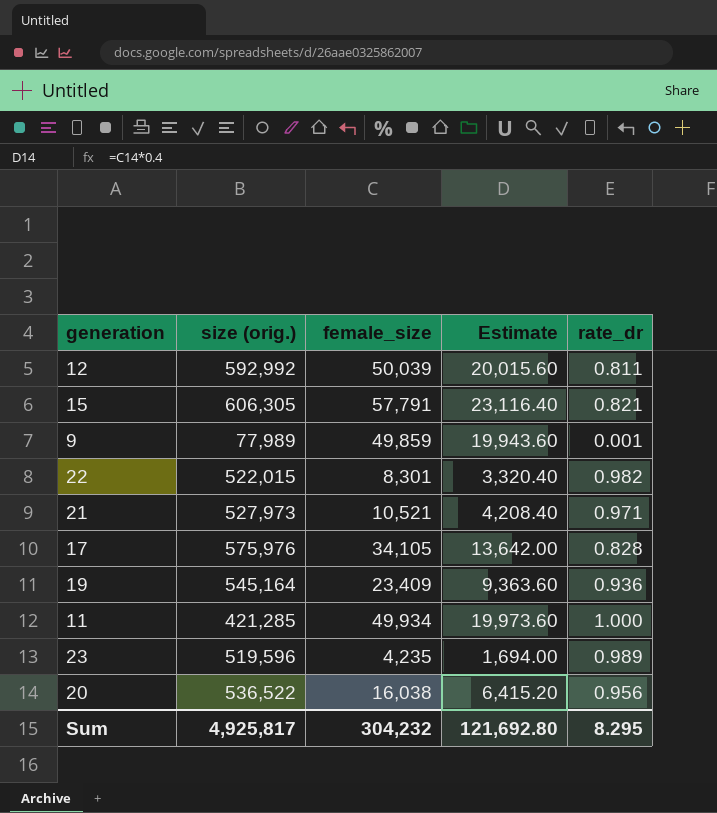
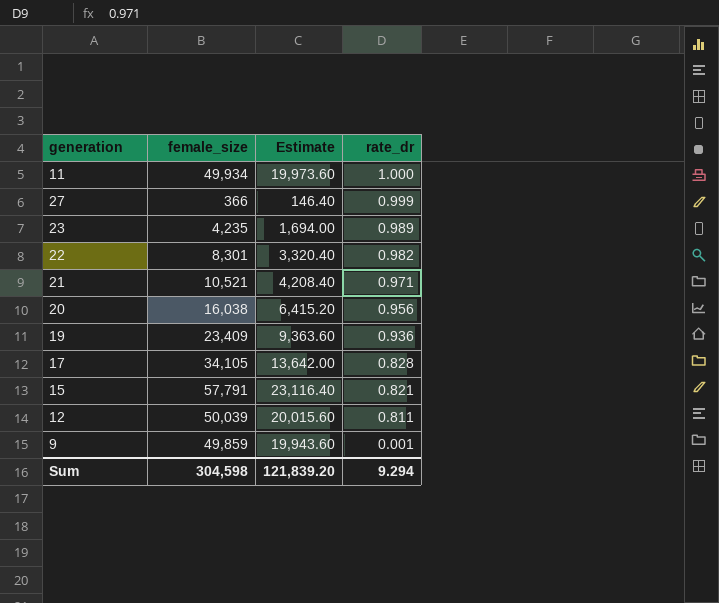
row order: none -> rate_dr descending
column size (orig.) | position: 2 -> none
row 27: none -> 366 | 146.40 | 0.999
Sum | female_size: 304,232 -> 304,598
Sum | Estimate: 121,692.80 -> 121,839.20
Sum | rate_dr: 8.295 -> 9.294

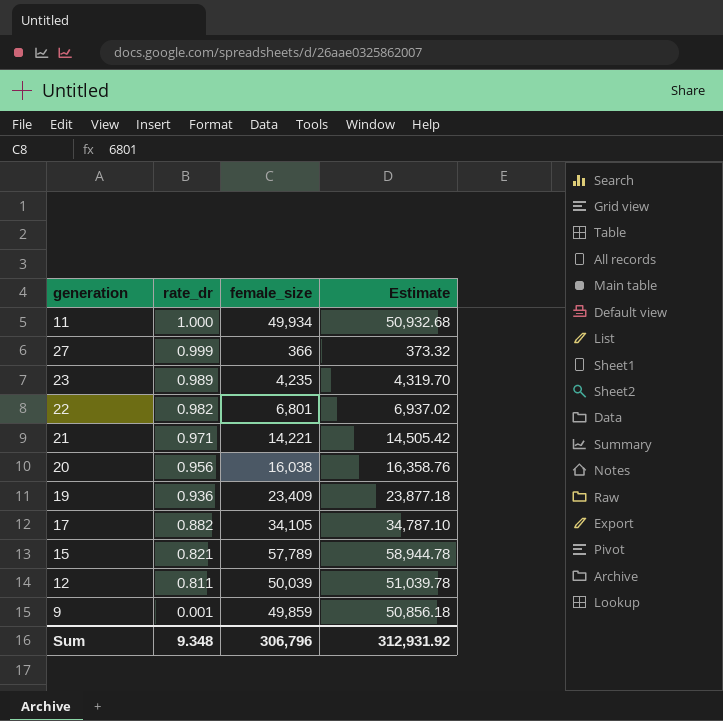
column rate_dr | position: 4 -> 2
column Estimate | formula: [female_size] * 0.4 -> [female_size] * 1.02
22 | female_size: 8,301 -> 6,801
21 | female_size: 10,521 -> 14,221
17 | rate_dr: 0.828 -> 0.882
15 | female_size: 57,791 -> 57,789
Sum | rate_dr: 9.294 -> 9.348
Sum | female_size: 304,598 -> 306,796
Sum | Estimate: 121,839.20 -> 312,931.92

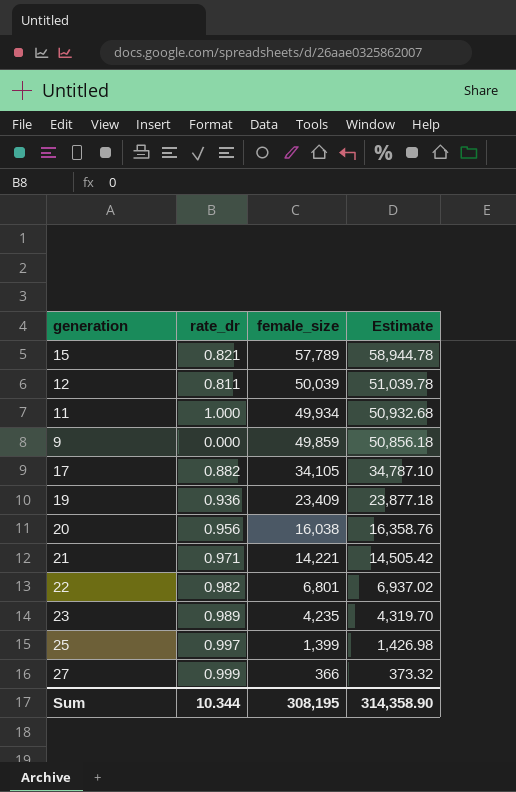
row order: rate_dr descending -> female_size descending
9 | rate_dr: 0.001 -> 0.000
row 25: none -> 0.997 | 1,399 | 1,426.98
Sum | rate_dr: 9.348 -> 10.344
Sum | female_size: 306,796 -> 308,195
Sum | Estimate: 312,931.92 -> 314,358.90

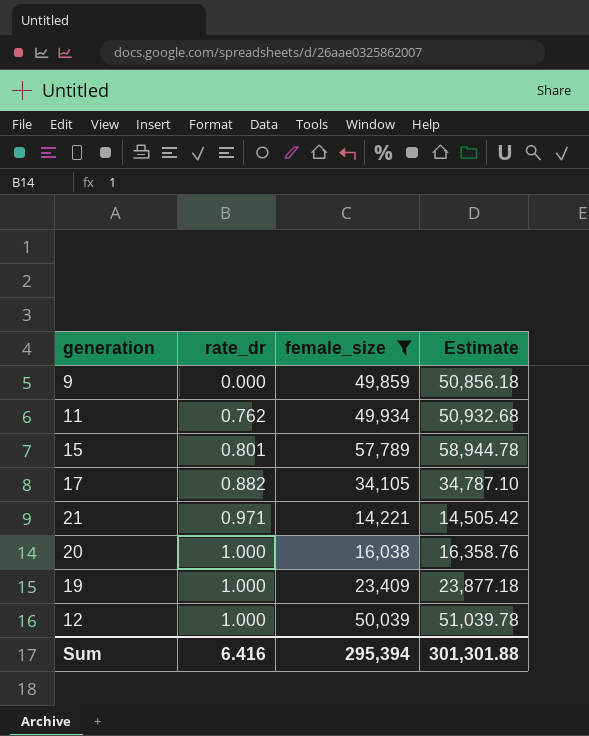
filter: none -> female_size >= 14,221
row order: female_size descending -> rate_dr ascending
11 | rate_dr: 1.000 -> 0.762
15 | rate_dr: 0.821 -> 0.801
20 | rate_dr: 0.956 -> 1.000
19 | rate_dr: 0.936 -> 1.000
12 | rate_dr: 0.811 -> 1.000
Sum | rate_dr: 10.344 -> 6.416
Sum | female_size: 308,195 -> 295,394
Sum | Estimate: 314,358.90 -> 301,301.88

